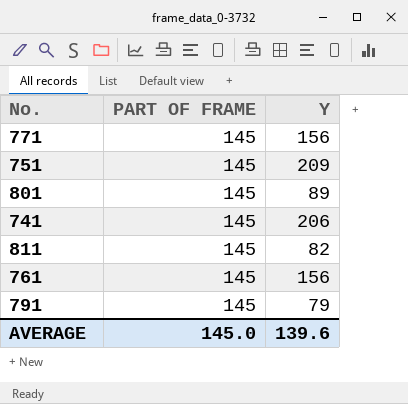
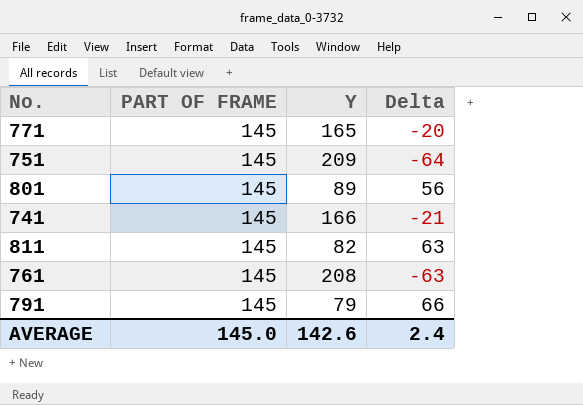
column Delta | formula: none -> [PART OF FRAME] - [Y]
771 | Y: 156 -> 165
741 | Y: 206 -> 166
761 | Y: 156 -> 208
AVERAGE | Y: 139.6 -> 142.6

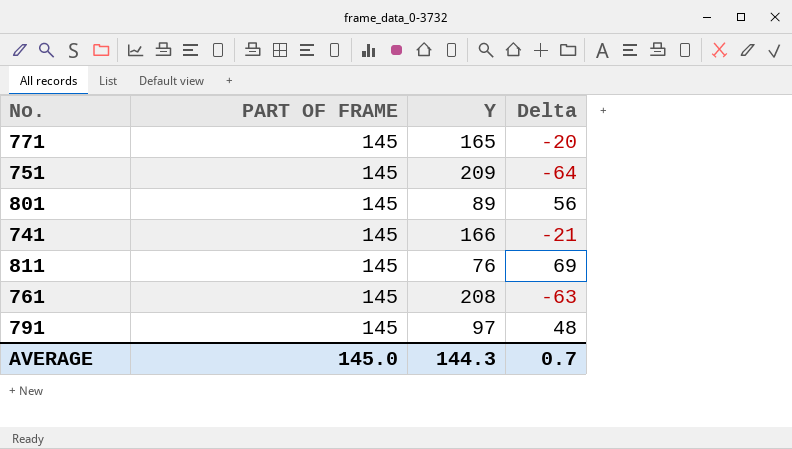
811 | Y: 82 -> 76
811 | Delta: 63 -> 69
791 | Y: 79 -> 97
791 | Delta: 66 -> 48
AVERAGE | Y: 142.6 -> 144.3
AVERAGE | Delta: 2.4 -> 0.7

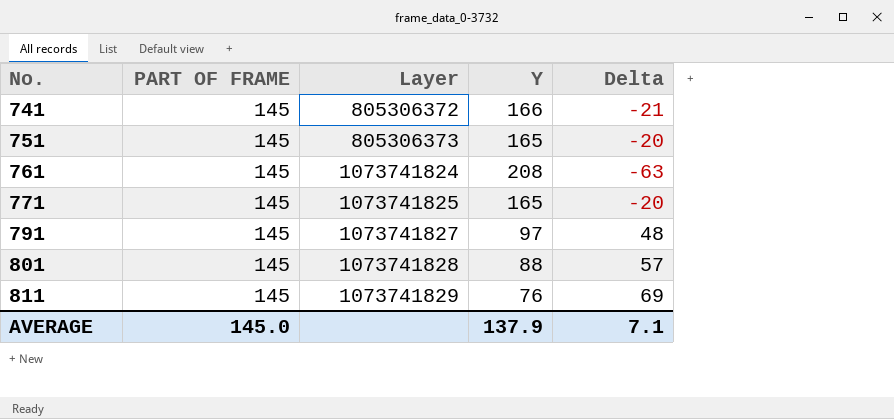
row order: none -> No. ascending
column Layer | position: none -> 3
751 | Y: 209 -> 165
751 | Delta: -64 -> -20
801 | Y: 89 -> 88
801 | Delta: 56 -> 57
AVERAGE | Y: 144.3 -> 137.9
AVERAGE | Delta: 0.7 -> 7.1

